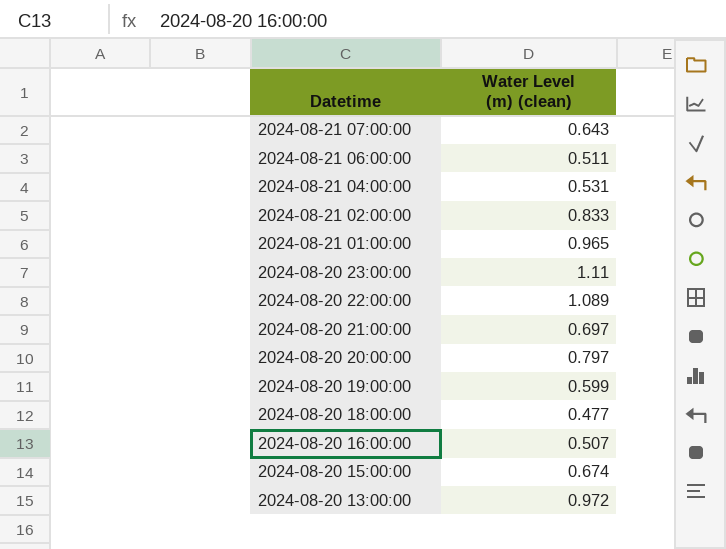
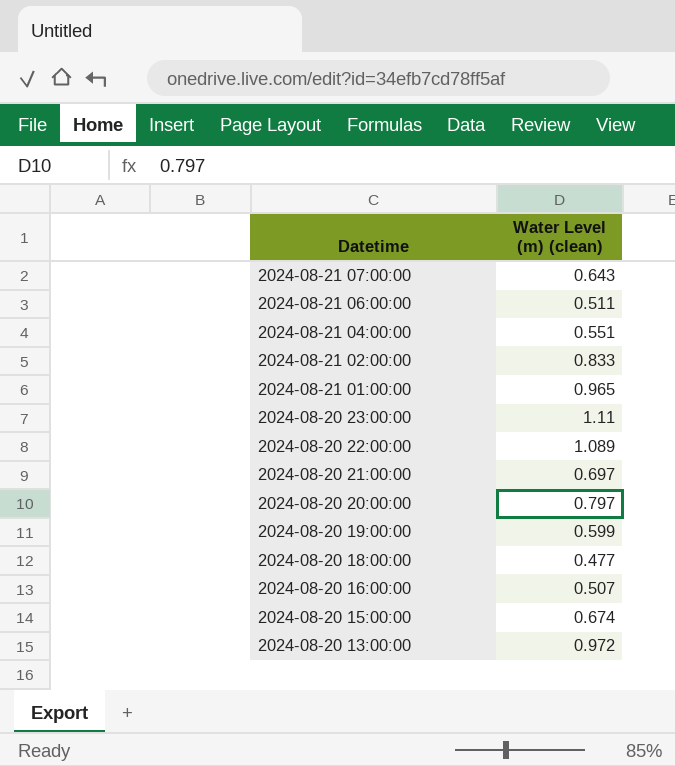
2024-08-21 04:00:00 | Water Level (m) (clean): 0.531 -> 0.551

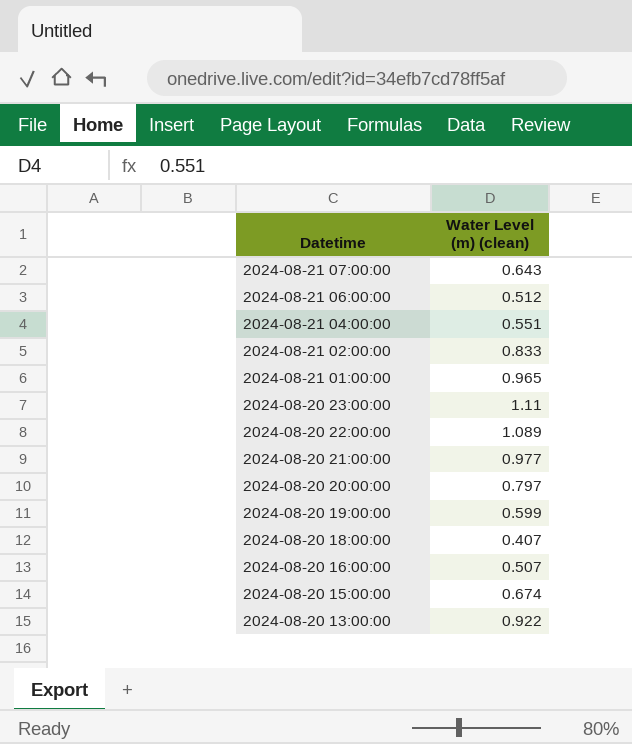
2024-08-21 06:00:00 | Water Level (m) (clean): 0.511 -> 0.512
2024-08-20 21:00:00 | Water Level (m) (clean): 0.697 -> 0.977
2024-08-20 18:00:00 | Water Level (m) (clean): 0.477 -> 0.407
2024-08-20 13:00:00 | Water Level (m) (clean): 0.972 -> 0.922

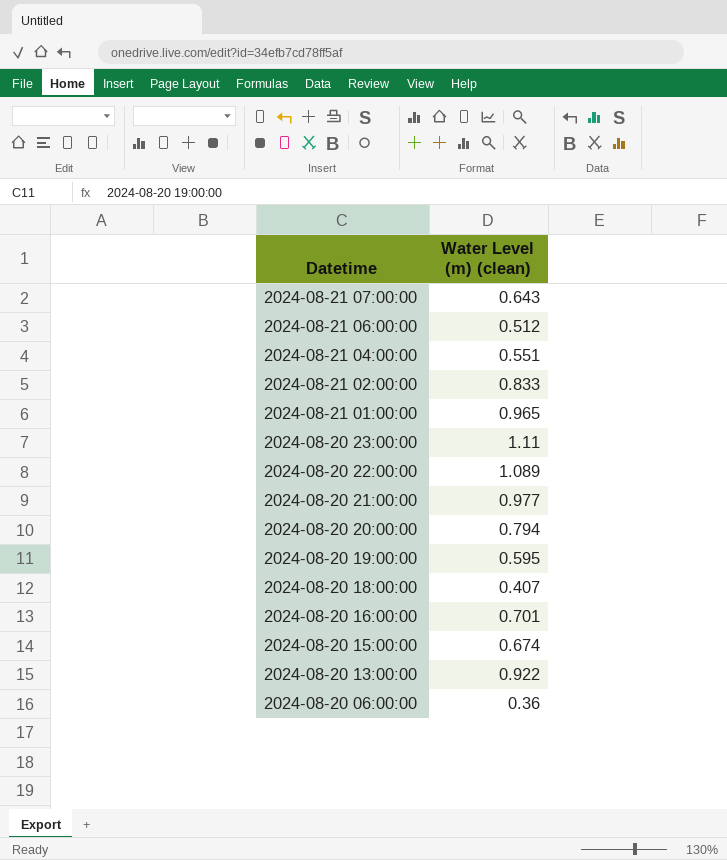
2024-08-20 20:00:00 | Water Level (m) (clean): 0.797 -> 0.794
2024-08-20 19:00:00 | Water Level (m) (clean): 0.599 -> 0.595
2024-08-20 16:00:00 | Water Level (m) (clean): 0.507 -> 0.701
row 2024-08-20 06:00:00: none -> 0.36

